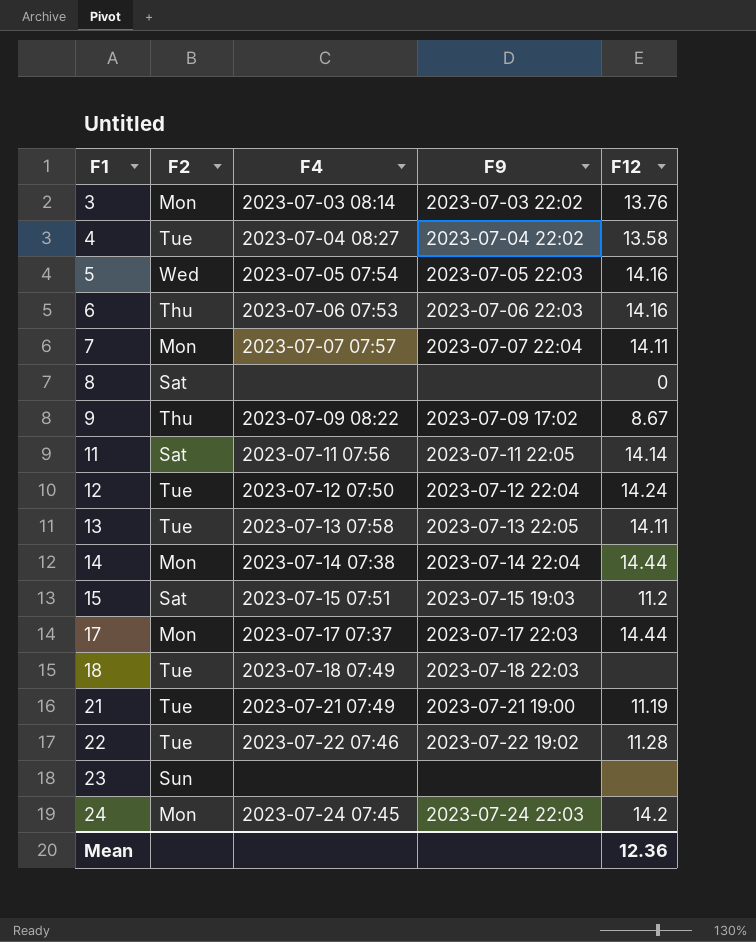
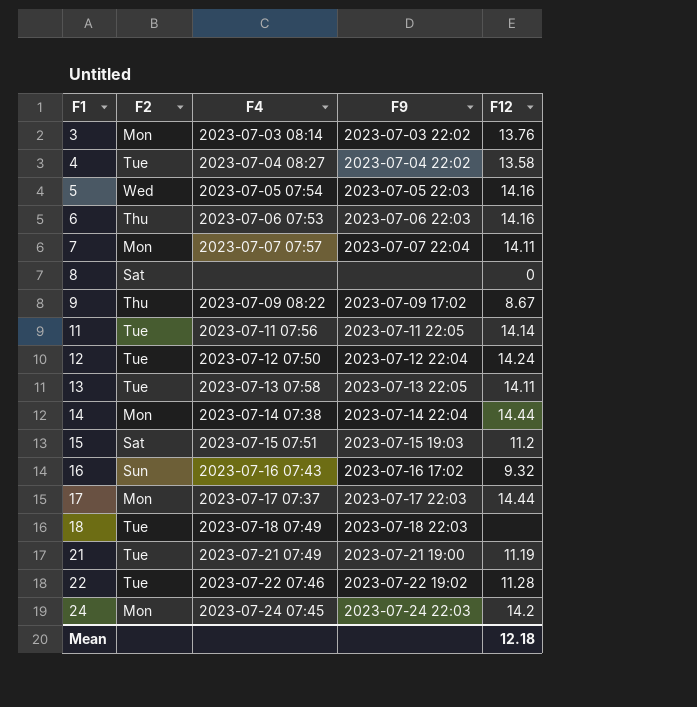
row 23: Sun | none | none | none -> none
11 | F2: Sat -> Tue
row 16: none -> Sun | 2023-07-16 07:43 | 2023-07-16 17:02 | 9.32
Mean | F12: 12.36 -> 12.18

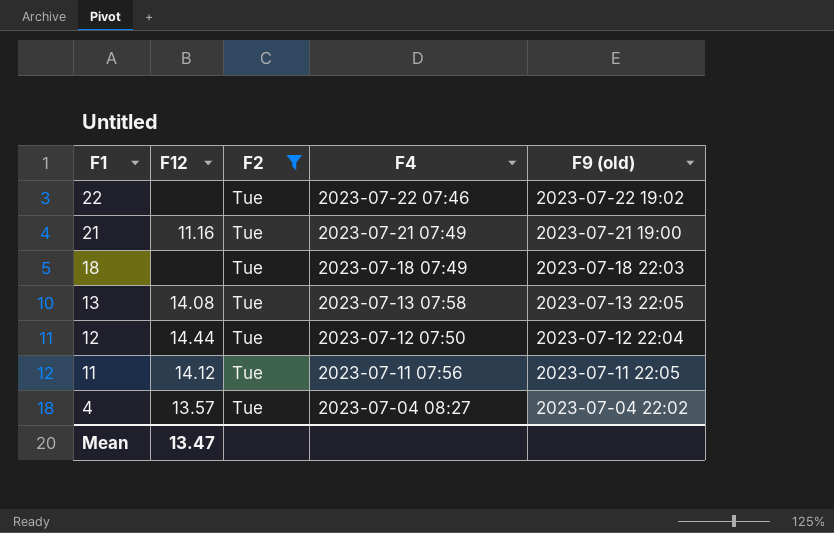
filter: none -> F2 = Tue
row order: F1 ascending -> F1 descending
column F12 | position: 5 -> 2
column name: F9 -> F9 (old)
22 | F12: 11.28 -> none
21 | F12: 11.19 -> 11.16
13 | F12: 14.11 -> 14.08
12 | F12: 14.24 -> 14.44
11 | F12: 14.14 -> 14.12
4 | F12: 13.58 -> 13.57
Mean | F12: 12.18 -> 13.47

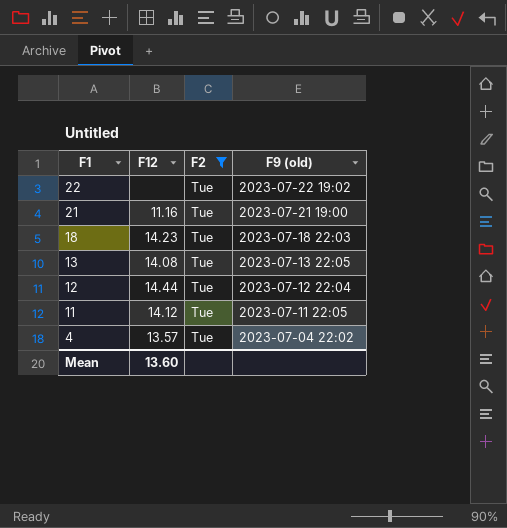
column F4 | position: 4 -> none
18 | F12: none -> 14.23
Mean | F12: 13.47 -> 13.60

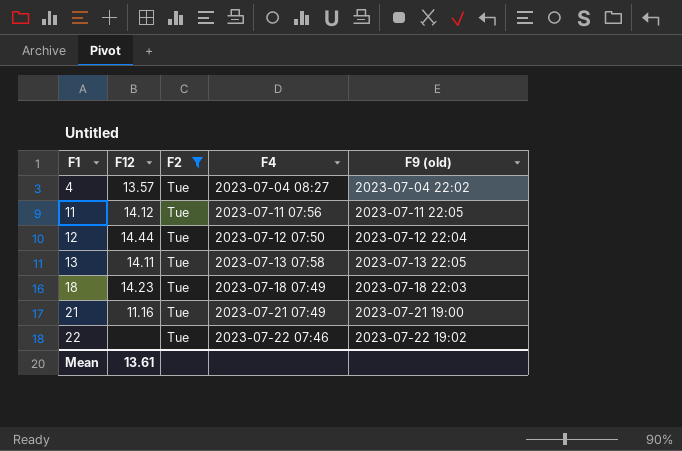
row order: F1 descending -> F1 ascending
column F4 | position: none -> 4
13 | F12: 14.08 -> 14.11
Mean | F12: 13.60 -> 13.61

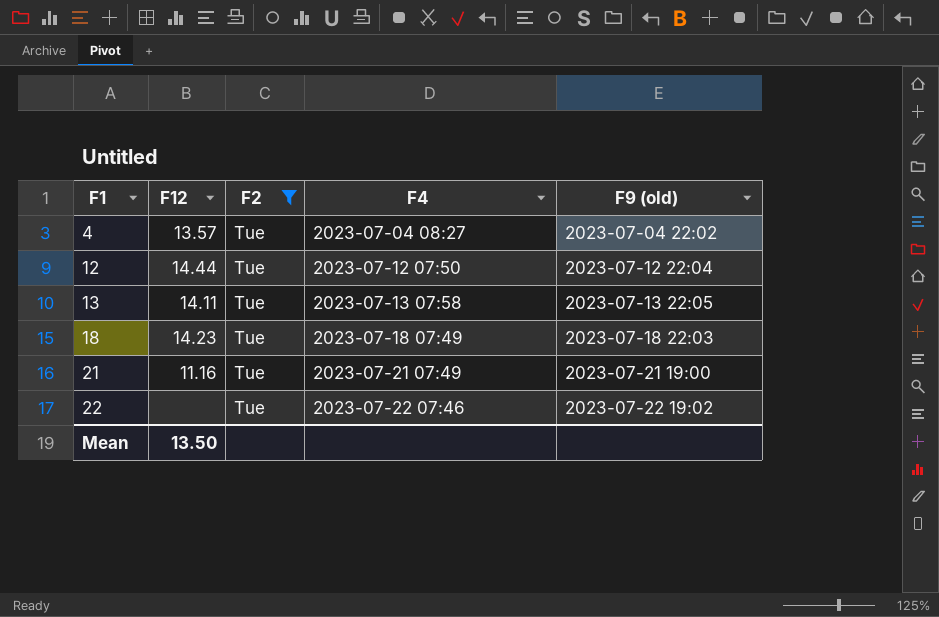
row 11: 14.12 | Tue | 2023-07-11 07:56 | 2023-07-11 22:05 -> none
Mean | F12: 13.61 -> 13.50

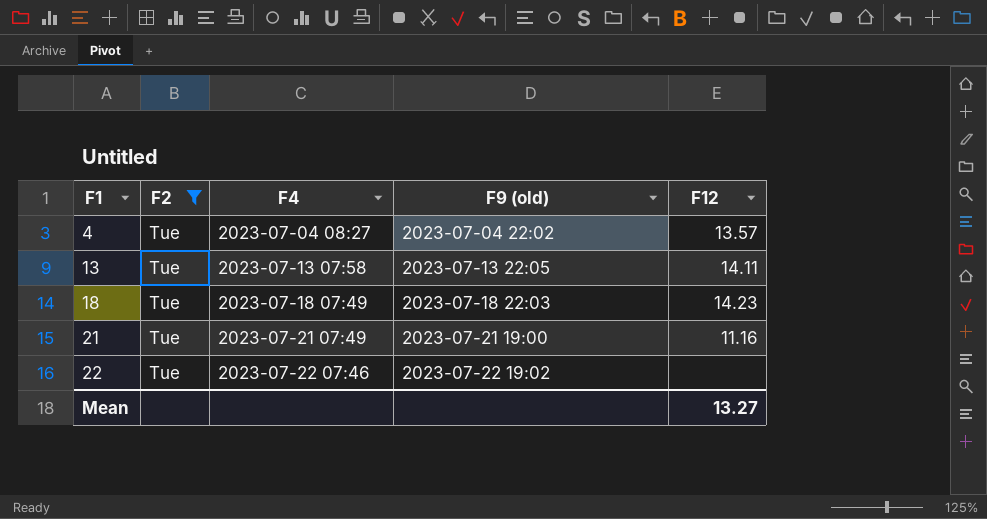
column F12 | position: 2 -> 5
row 12: 14.44 | Tue | 2023-07-12 07:50 | 2023-07-12 22:04 -> none
Mean | F12: 13.50 -> 13.27

